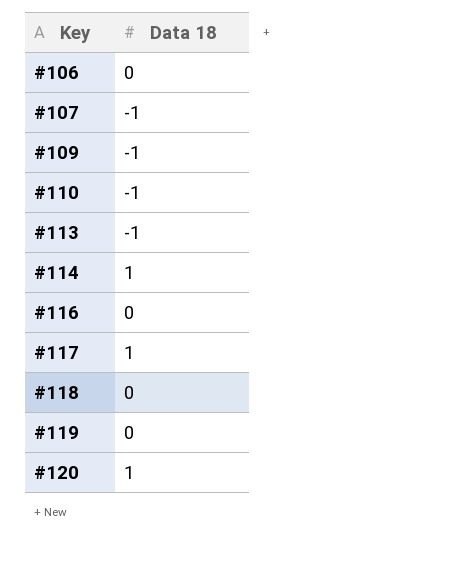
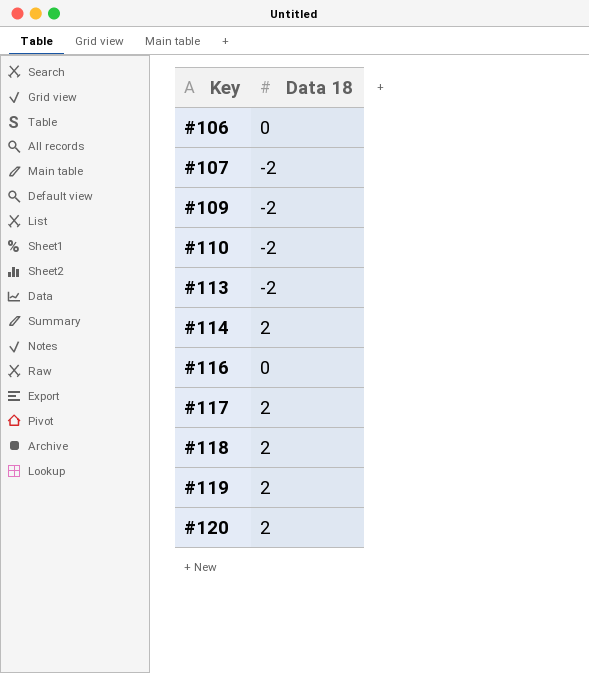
#107 | Data 18: -1 -> -2
#109 | Data 18: -1 -> -2
#110 | Data 18: -1 -> -2
#113 | Data 18: -1 -> -2
#114 | Data 18: 1 -> 2
#117 | Data 18: 1 -> 2
#118 | Data 18: 0 -> 2
#119 | Data 18: 0 -> 2
#120 | Data 18: 1 -> 2

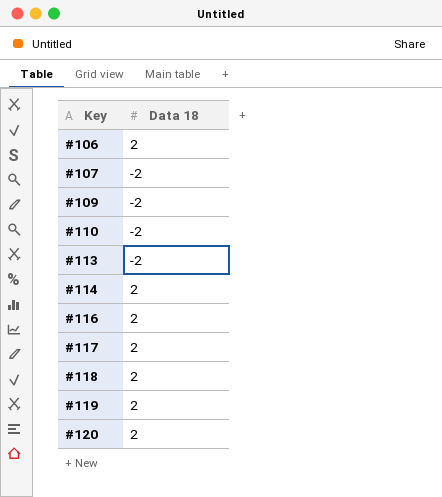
#106 | Data 18: 0 -> 2
#116 | Data 18: 0 -> 2

